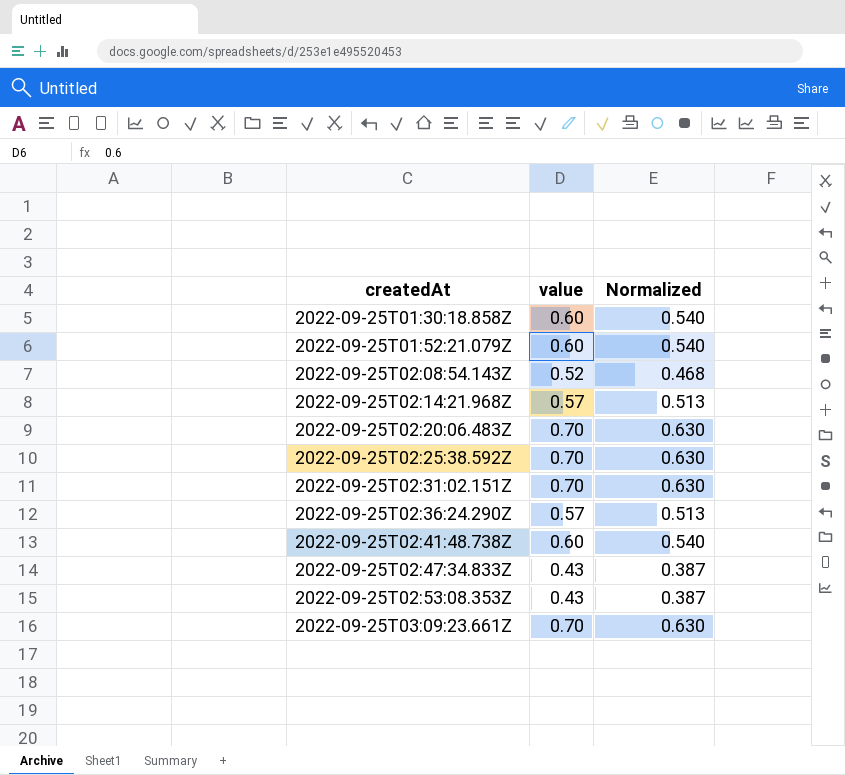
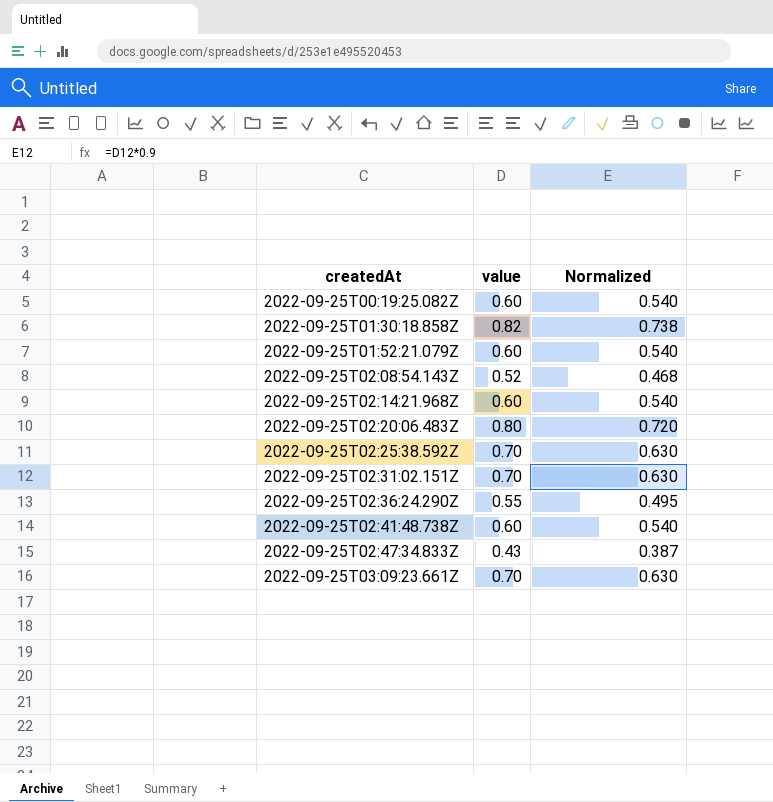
row 2022-09-25T02:53:08.353Z: 0.43 | 0.387 -> none
row 2022-09-25T00:19:25.082Z: none -> 0.60 | 0.540
2022-09-25T01:30:18.858Z | value: 0.60 -> 0.82
2022-09-25T01:30:18.858Z | Normalized: 0.540 -> 0.738
2022-09-25T02:14:21.968Z | value: 0.57 -> 0.60
2022-09-25T02:14:21.968Z | Normalized: 0.513 -> 0.540
2022-09-25T02:20:06.483Z | value: 0.70 -> 0.80
2022-09-25T02:20:06.483Z | Normalized: 0.630 -> 0.720
2022-09-25T02:36:24.290Z | value: 0.57 -> 0.55
2022-09-25T02:36:24.290Z | Normalized: 0.513 -> 0.495

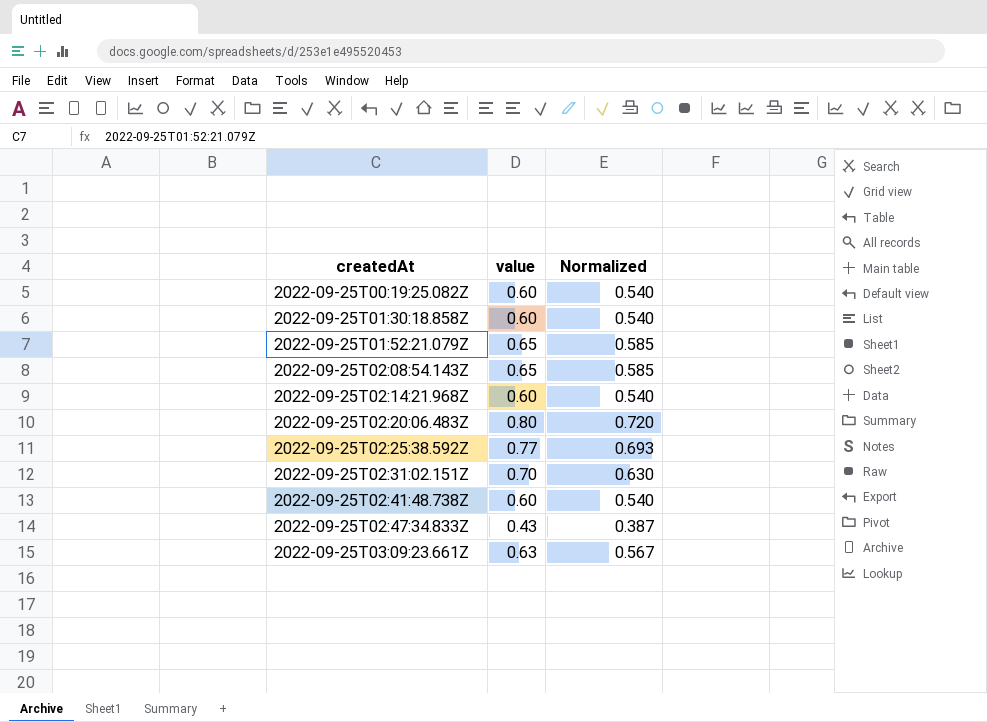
row 2022-09-25T02:36:24.290Z: 0.55 | 0.495 -> none
2022-09-25T01:30:18.858Z | value: 0.82 -> 0.60
2022-09-25T01:30:18.858Z | Normalized: 0.738 -> 0.540
2022-09-25T01:52:21.079Z | value: 0.60 -> 0.65
2022-09-25T01:52:21.079Z | Normalized: 0.540 -> 0.585
2022-09-25T02:08:54.143Z | value: 0.52 -> 0.65
2022-09-25T02:08:54.143Z | Normalized: 0.468 -> 0.585
2022-09-25T02:25:38.592Z | value: 0.70 -> 0.77
2022-09-25T02:25:38.592Z | Normalized: 0.630 -> 0.693
2022-09-25T03:09:23.661Z | value: 0.70 -> 0.63
2022-09-25T03:09:23.661Z | Normalized: 0.630 -> 0.567

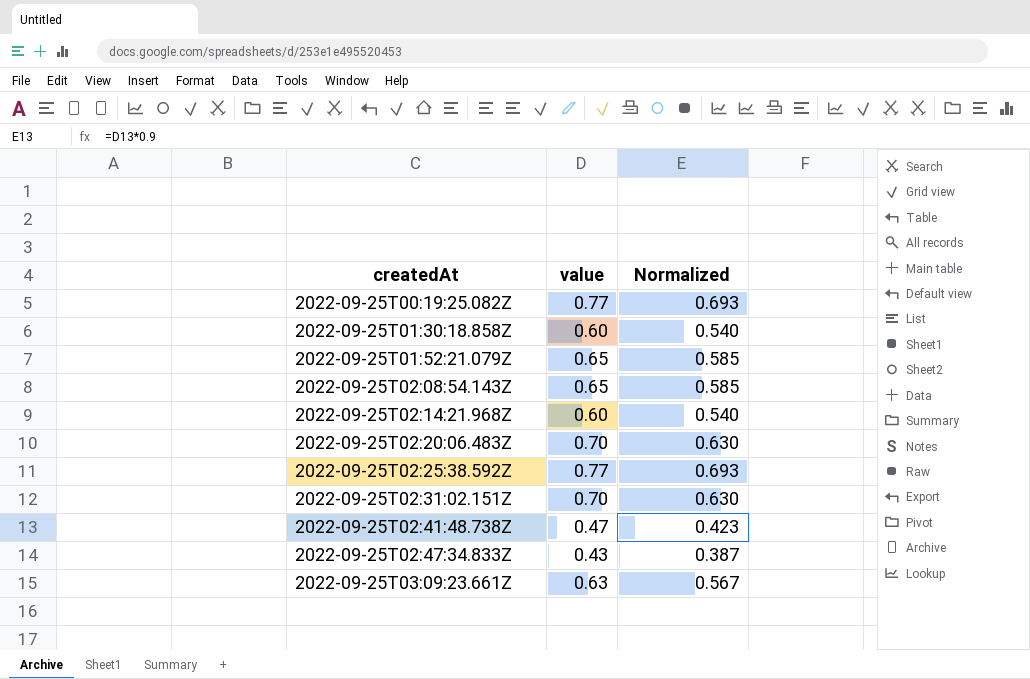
2022-09-25T00:19:25.082Z | value: 0.60 -> 0.77
2022-09-25T00:19:25.082Z | Normalized: 0.540 -> 0.693
2022-09-25T02:20:06.483Z | value: 0.80 -> 0.70
2022-09-25T02:20:06.483Z | Normalized: 0.720 -> 0.630
2022-09-25T02:41:48.738Z | value: 0.60 -> 0.47
2022-09-25T02:41:48.738Z | Normalized: 0.540 -> 0.423

